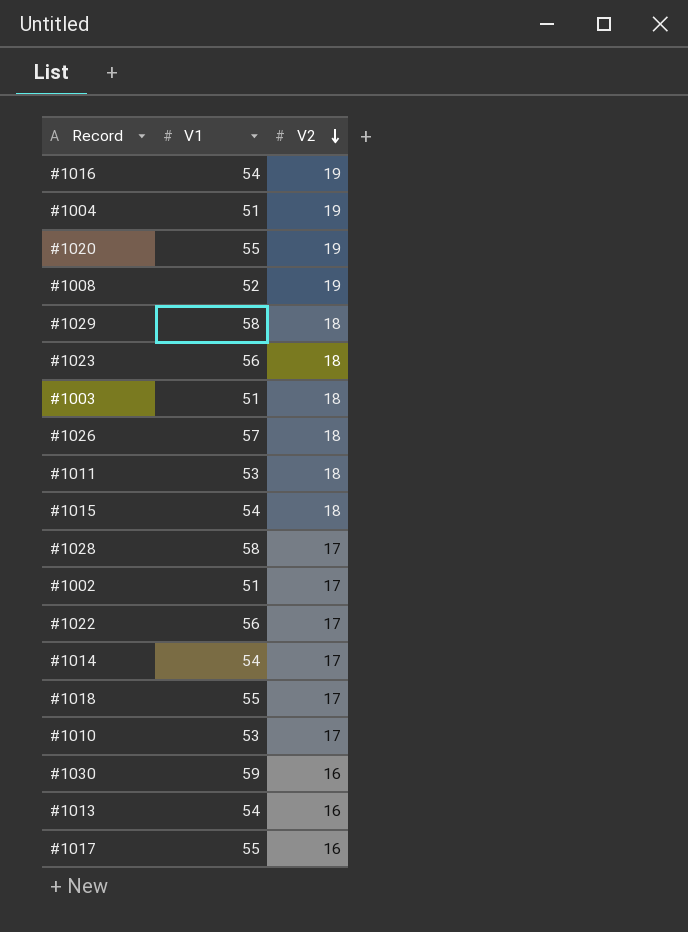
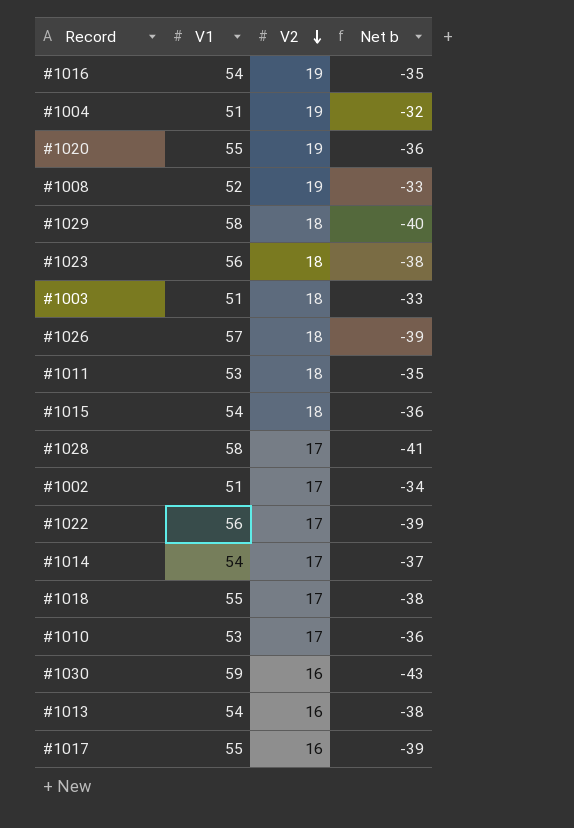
column Net b | formula: none -> [V2] - [V1]

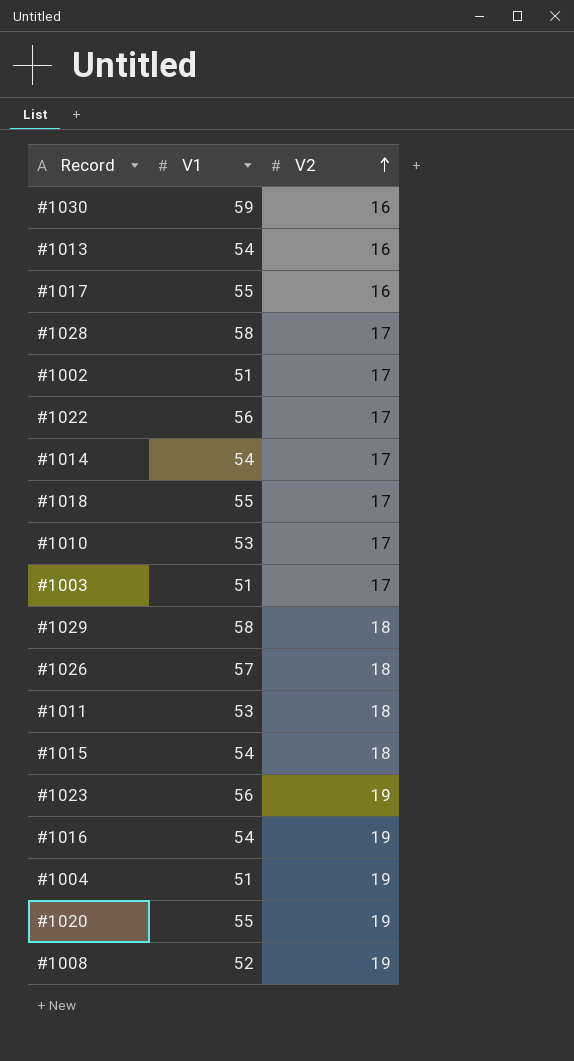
row order: V2 descending -> V2 ascending
column Net b | formula: [V2] - [V1] -> none
#1003 | V2: 18 -> 17
#1023 | V2: 18 -> 19

